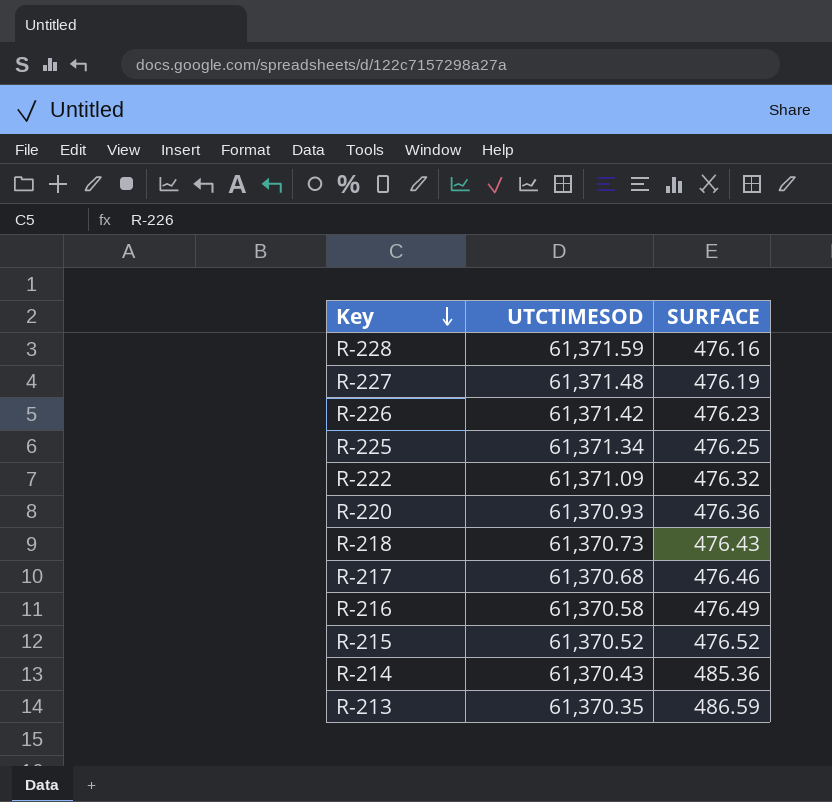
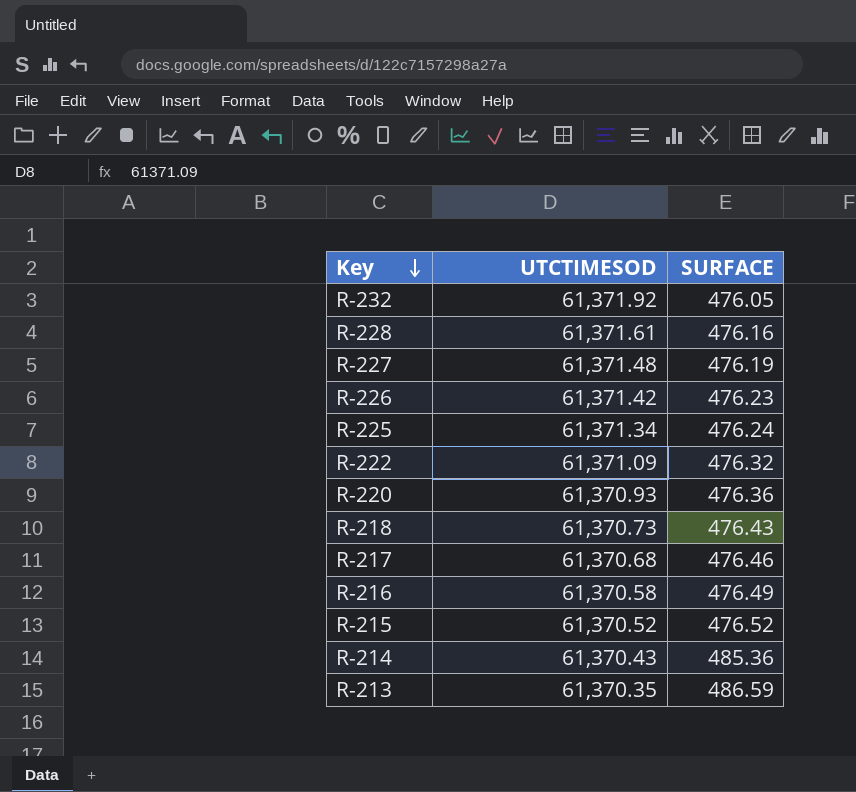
row R-232: none -> 61,371.92 | 476.05
R-228 | UTCTIMESOD: 61,371.59 -> 61,371.61
R-225 | SURFACE: 476.25 -> 476.24

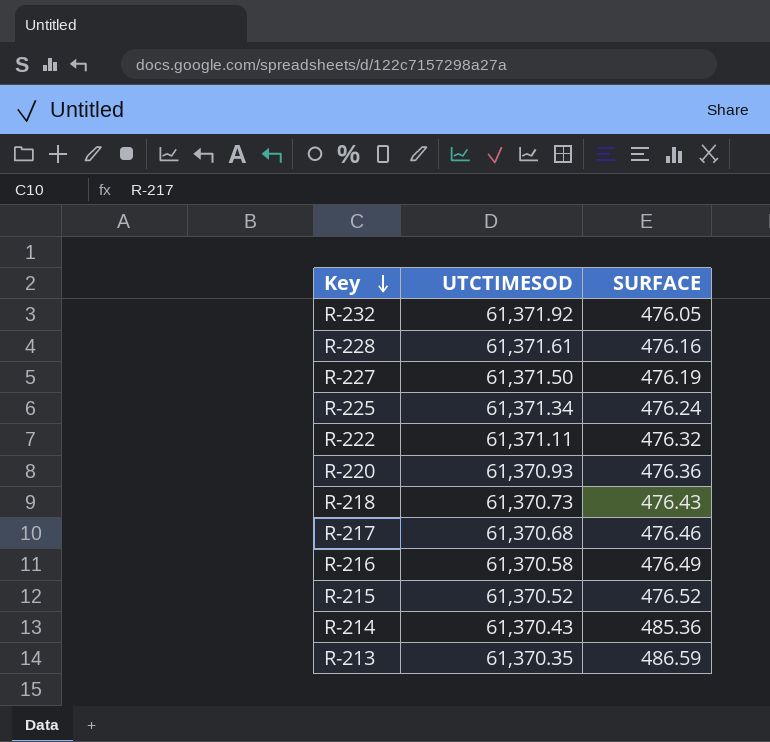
row R-226: 61,371.42 | 476.23 -> none
R-227 | UTCTIMESOD: 61,371.48 -> 61,371.50
R-222 | UTCTIMESOD: 61,371.09 -> 61,371.11

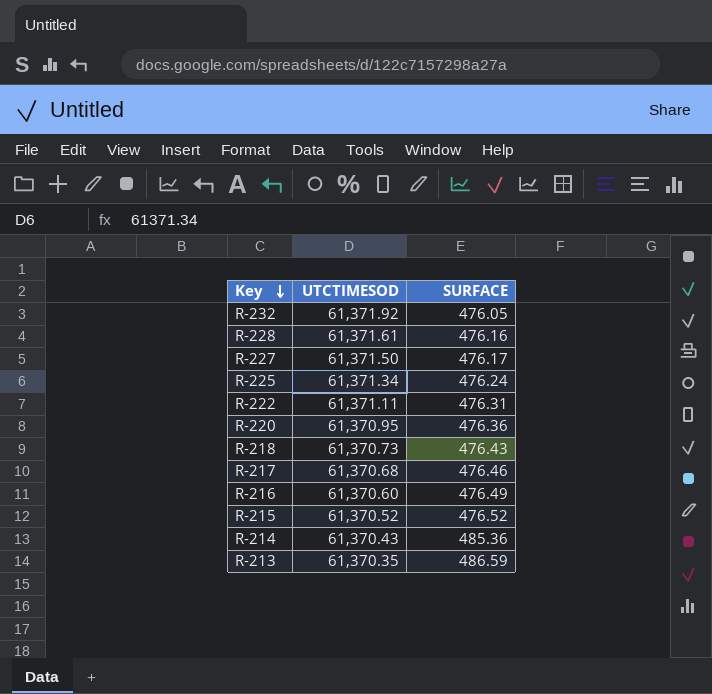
R-227 | SURFACE: 476.19 -> 476.17
R-222 | SURFACE: 476.32 -> 476.31
R-220 | UTCTIMESOD: 61,370.93 -> 61,370.95
R-216 | UTCTIMESOD: 61,370.58 -> 61,370.60

